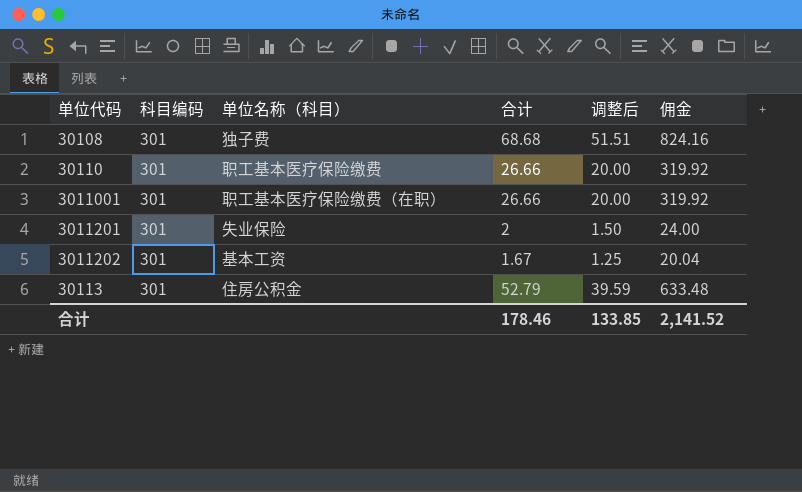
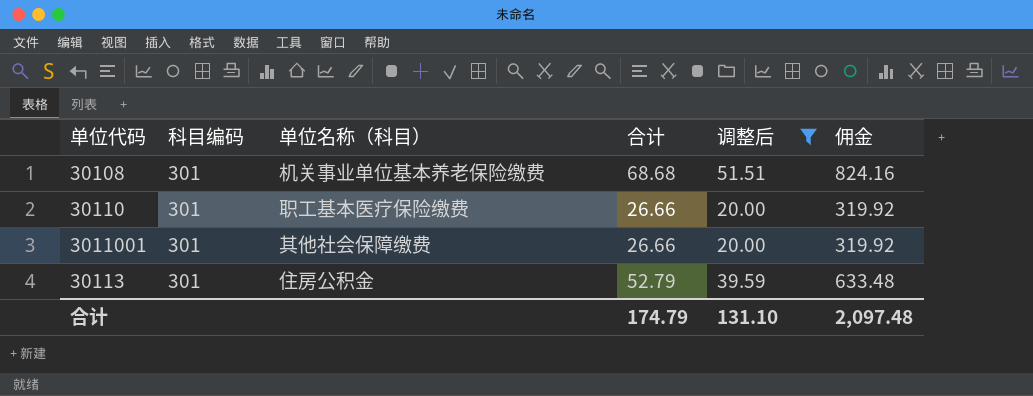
filter: none -> 调整后 >= 20.00
30108 | 单位名称（科目）: 独子费 -> 机关事业单位基本养老保险缴费
3011001 | 单位名称（科目）: 职工基本医疗保险缴费（在职） -> 其他社会保障缴费
合计 | 合计: 178.46 -> 174.79
合计 | 调整后: 133.85 -> 131.10
合计 | 佣金: 2,141.52 -> 2,097.48

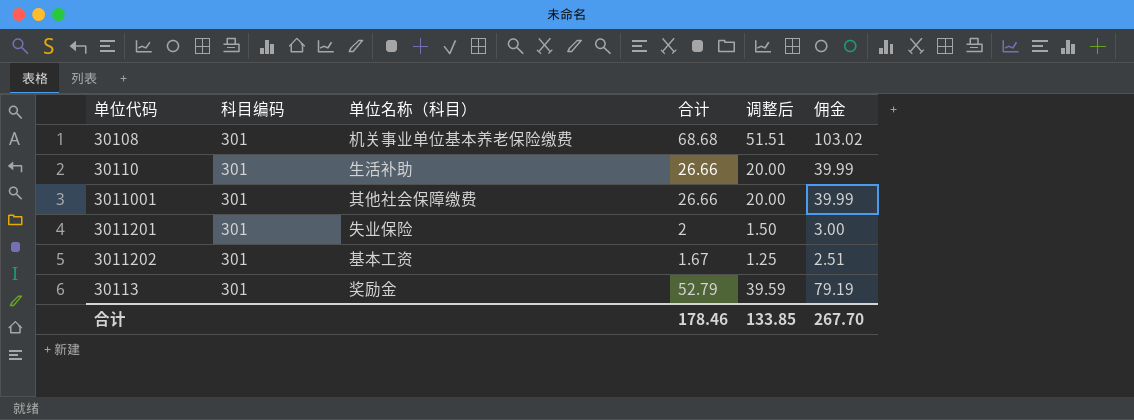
filter: 调整后 >= 20.00 -> none
column 佣金 | formula: [合计] * 12 -> [合计] * 1.5
30110 | 单位名称（科目）: 职工基本医疗保险缴费 -> 生活补助
30113 | 单位名称（科目）: 住房公积金 -> 奖励金
合计 | 合计: 174.79 -> 178.46
合计 | 调整后: 131.10 -> 133.85
合计 | 佣金: 2,097.48 -> 267.70

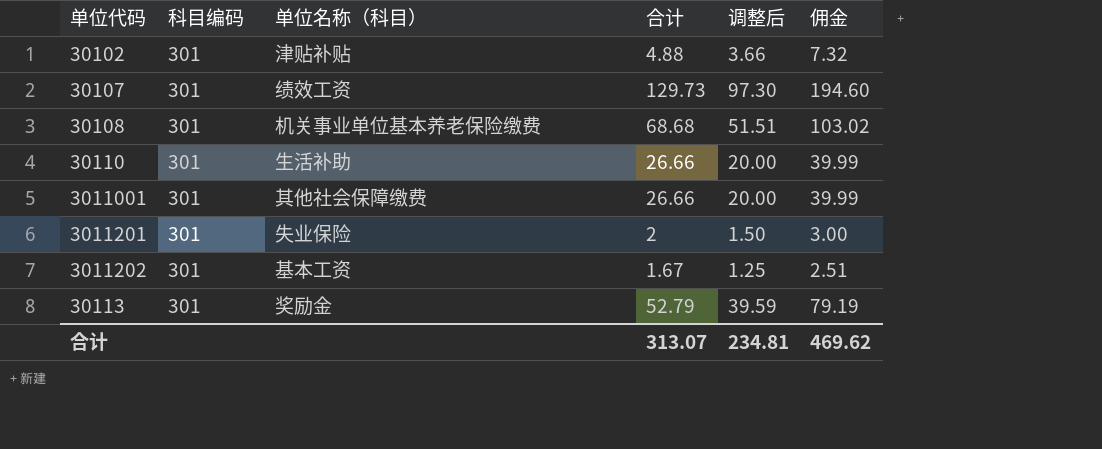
row 30102: none -> 301 | 津贴补贴 | 4.88 | 3.66 | 7.32
row 30107: none -> 301 | 绩效工资 | 129.73 | 97.30 | 194.60
合计 | 合计: 178.46 -> 313.07
合计 | 调整后: 133.85 -> 234.81
合计 | 佣金: 267.70 -> 469.62

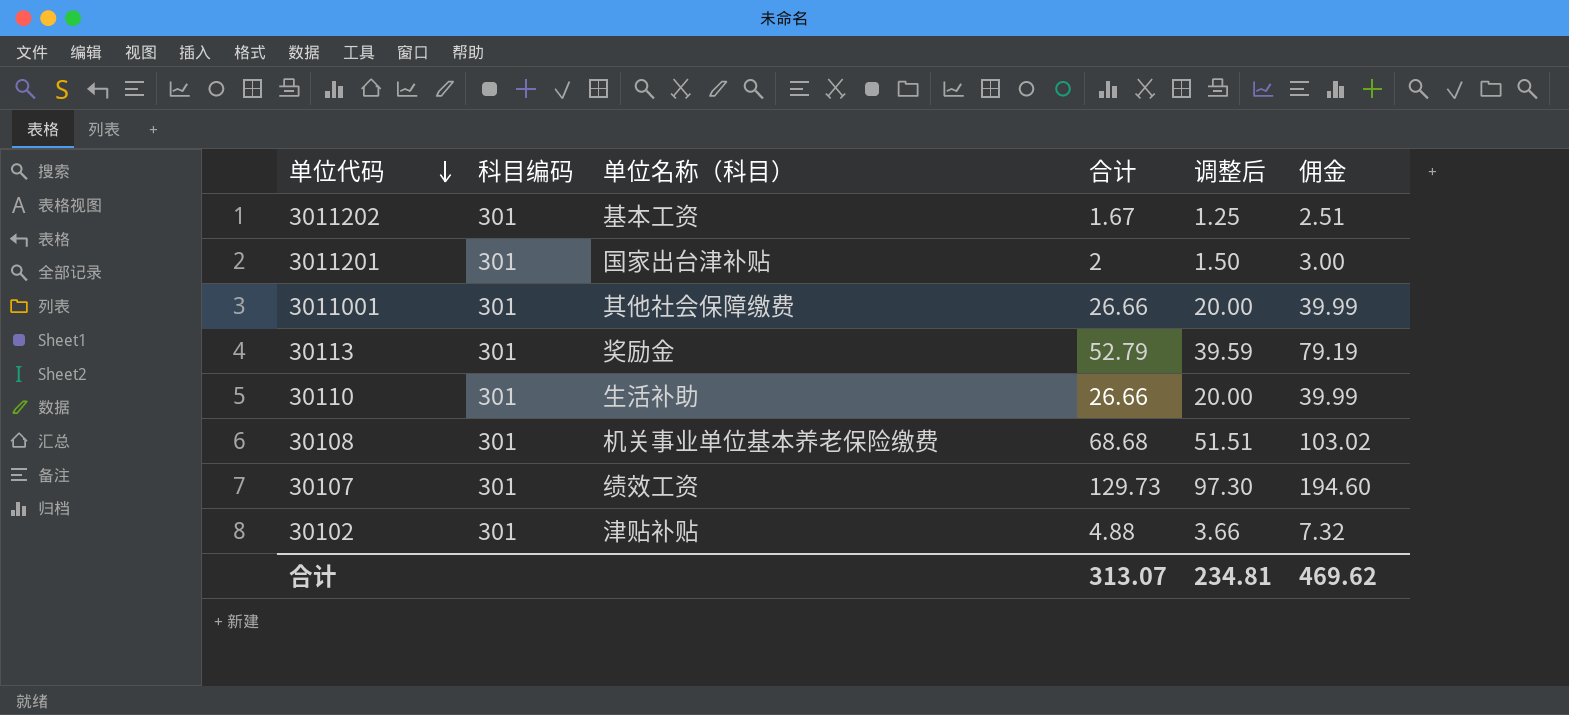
row order: none -> 单位代码 descending
3011201 | 单位名称（科目）: 失业保险 -> 国家出台津补贴

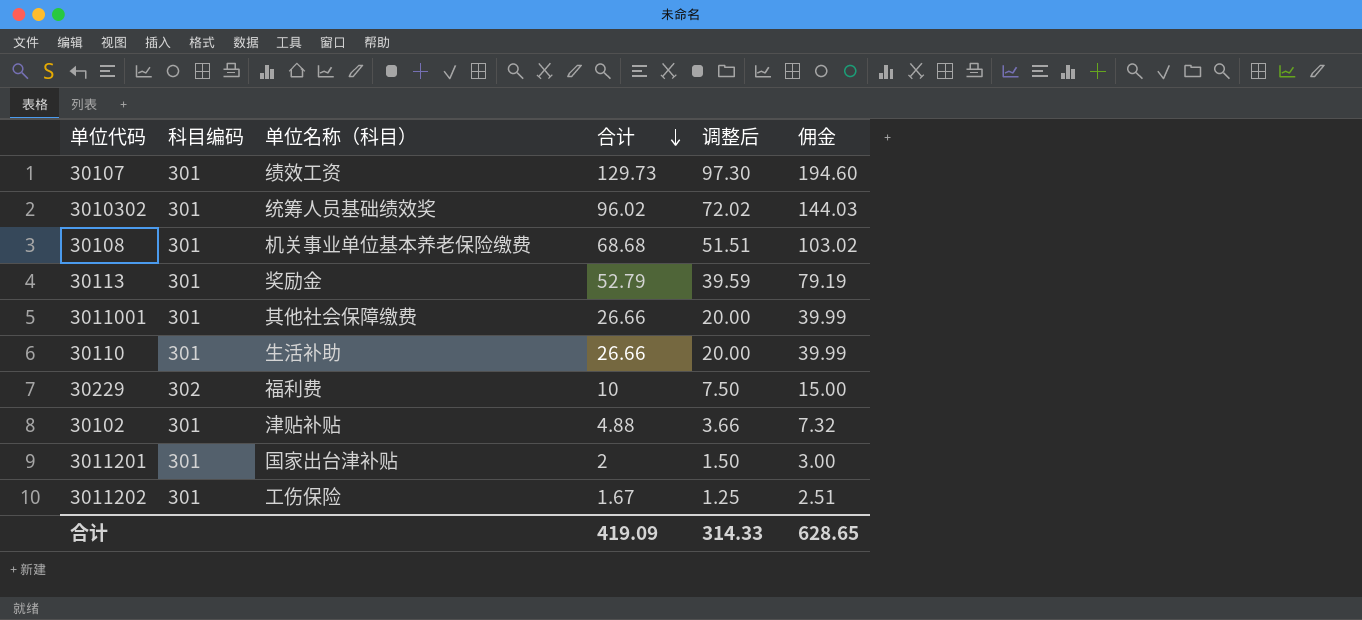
row order: 单位代码 descending -> 合计 descending
row 3010302: none -> 301 | 统筹人员基础绩效奖 | 96.02 | 72.02 | 144.03
row 30229: none -> 302 | 福利费 | 10 | 7.50 | 15.00
3011202 | 单位名称（科目）: 基本工资 -> 工伤保险
合计 | 合计: 313.07 -> 419.09
合计 | 调整后: 234.81 -> 314.33
合计 | 佣金: 469.62 -> 628.65

